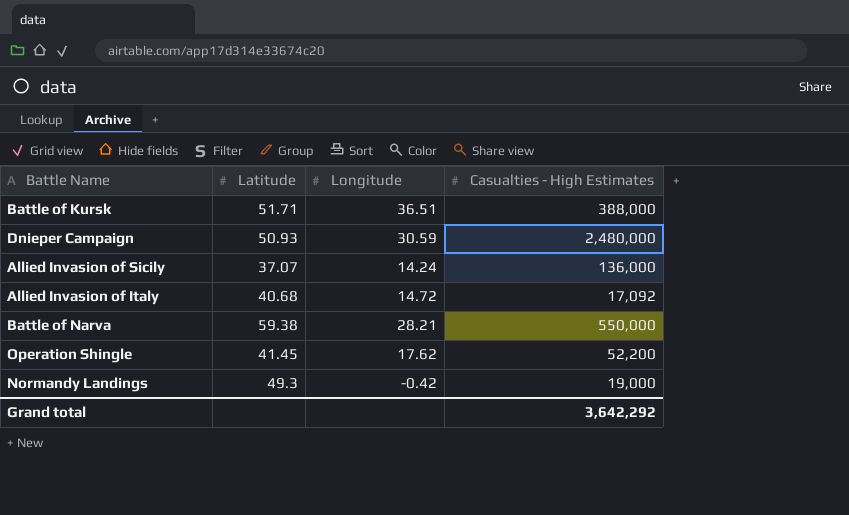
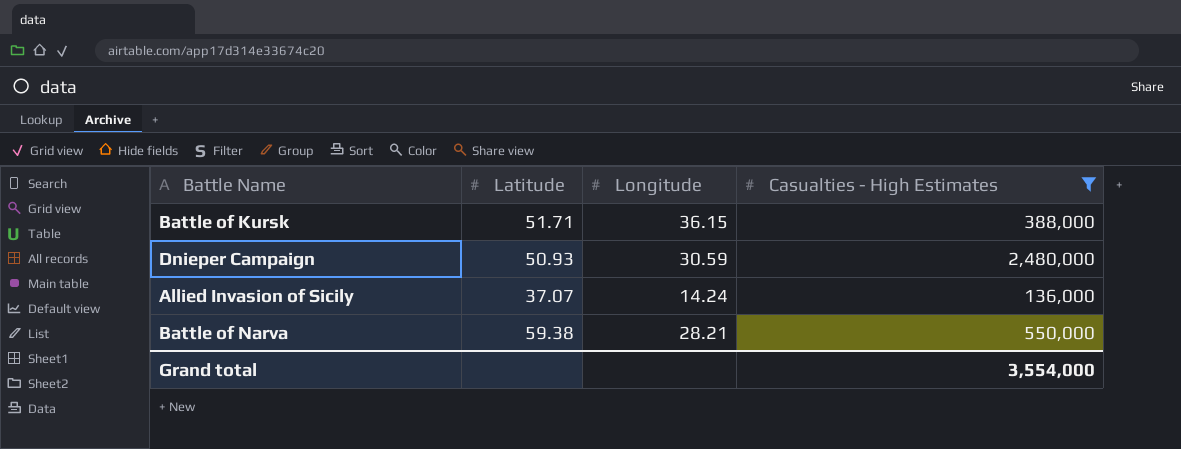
filter: none -> Casualties - High Estimates >= 136,000
Battle of Kursk | Longitude: 36.51 -> 36.15
Grand total | Casualties - High Estimates: 3,642,292 -> 3,554,000

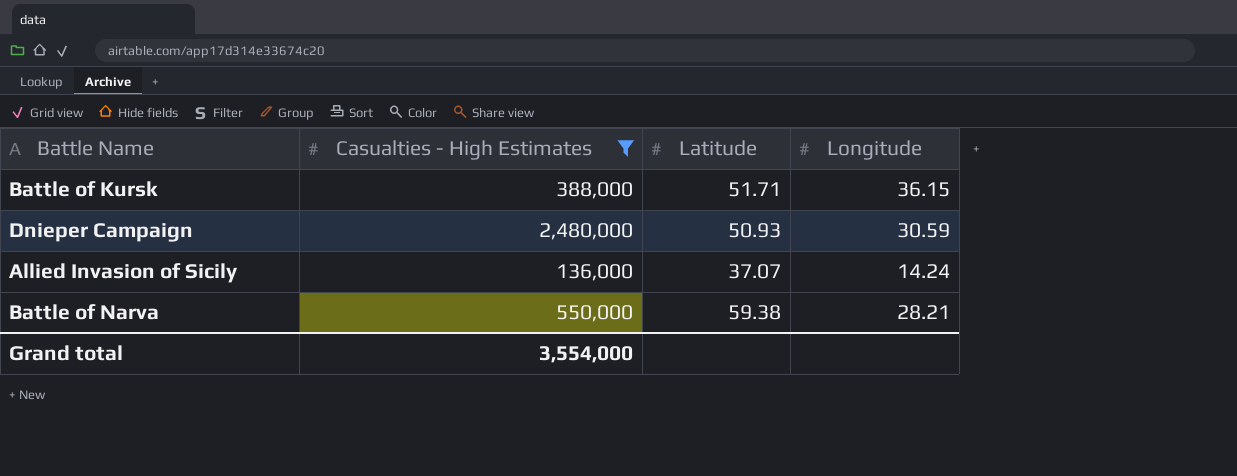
column Casualties - High Estimates | position: 4 -> 2

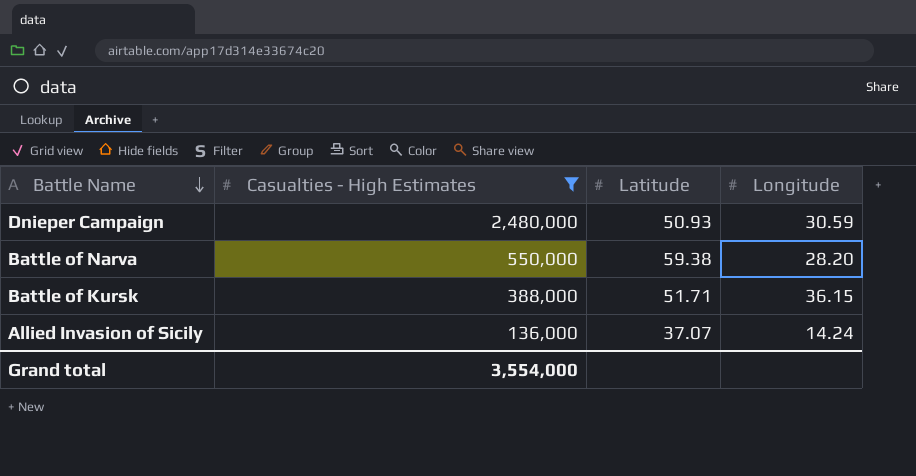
row order: none -> Battle Name descending
Battle of Narva | Longitude: 28.21 -> 28.20

